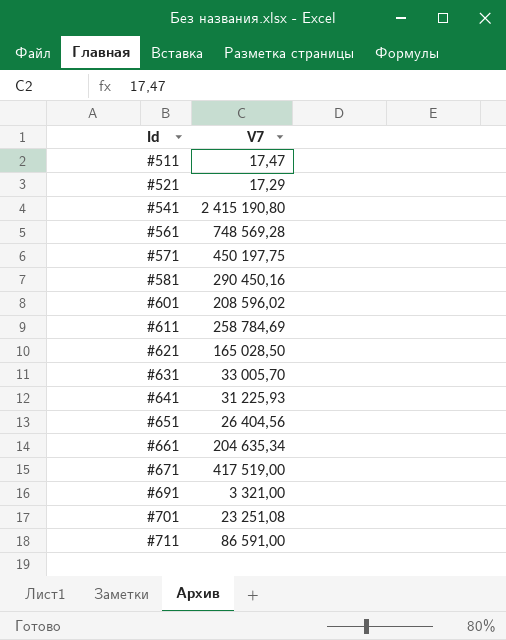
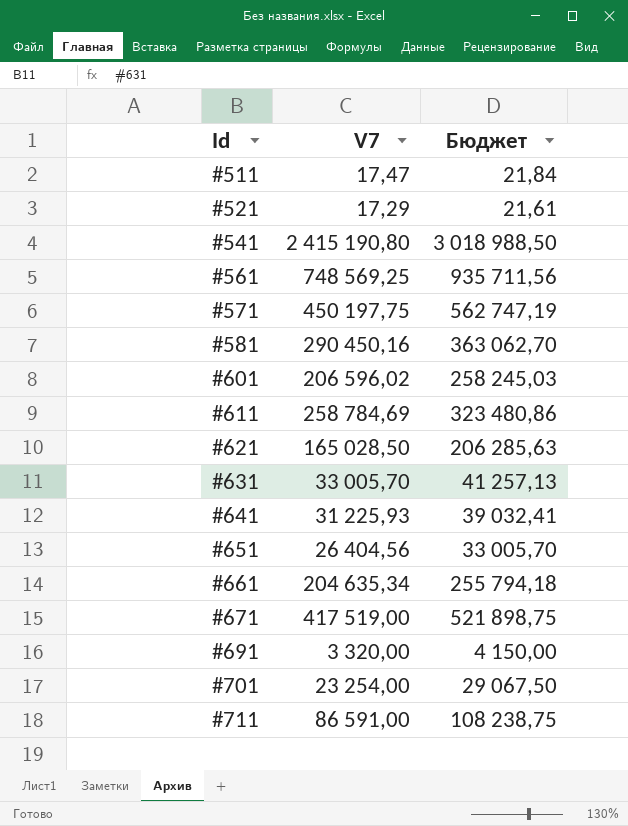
column Бюджет | formula: none -> [V7] * 1,25
#561 | V7: 748 569,28 -> 748 569,25
#601 | V7: 208 596,02 -> 206 596,02
#691 | V7: 3 321,00 -> 3 320,00
#701 | V7: 23 251,08 -> 23 254,00

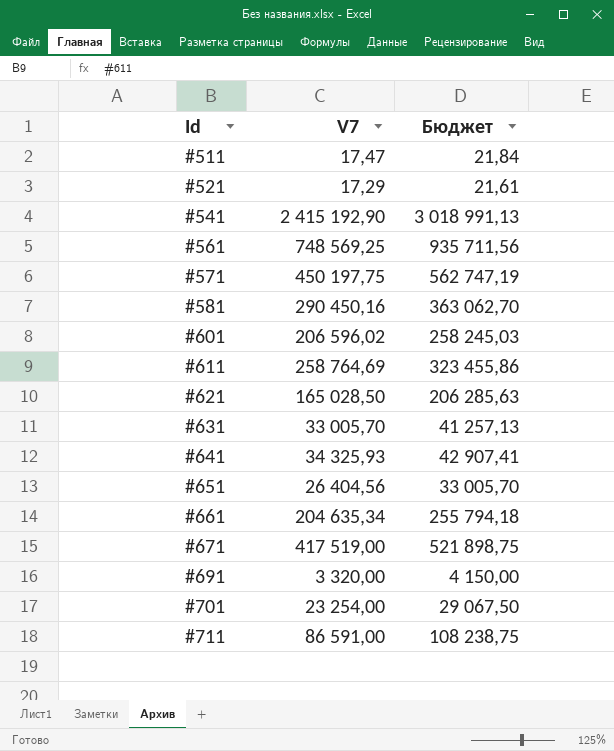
#541 | V7: 2 415 190,80 -> 2 415 192,90
#541 | Бюджет: 3 018 988,50 -> 3 018 991,13
#611 | V7: 258 784,69 -> 258 764,69
#611 | Бюджет: 323 480,86 -> 323 455,86
#641 | V7: 31 225,93 -> 34 325,93
#641 | Бюджет: 39 032,41 -> 42 907,41

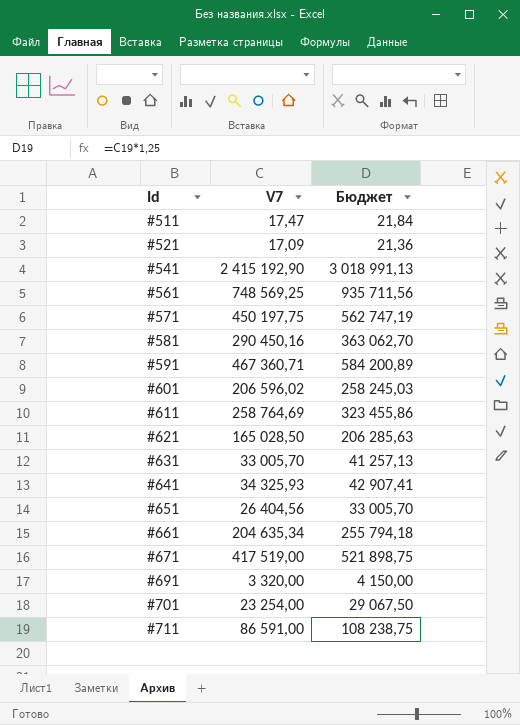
#521 | V7: 17,29 -> 17,09
#521 | Бюджет: 21,61 -> 21,36
row #591: none -> 467 360,71 | 584 200,89

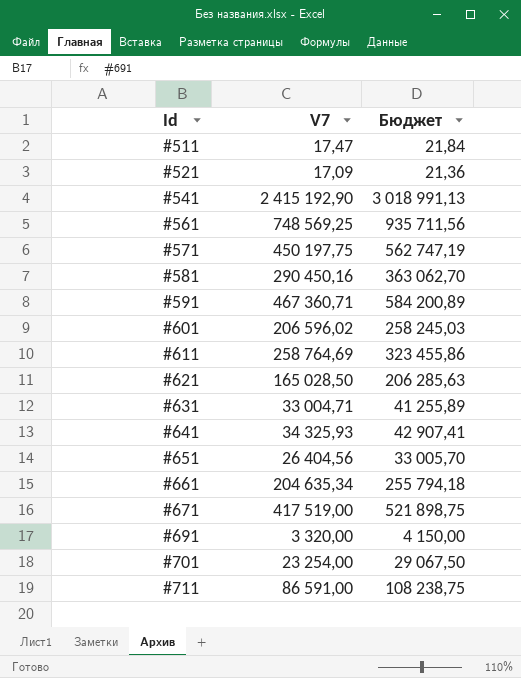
#631 | V7: 33 005,70 -> 33 004,71
#631 | Бюджет: 41 257,13 -> 41 255,89

